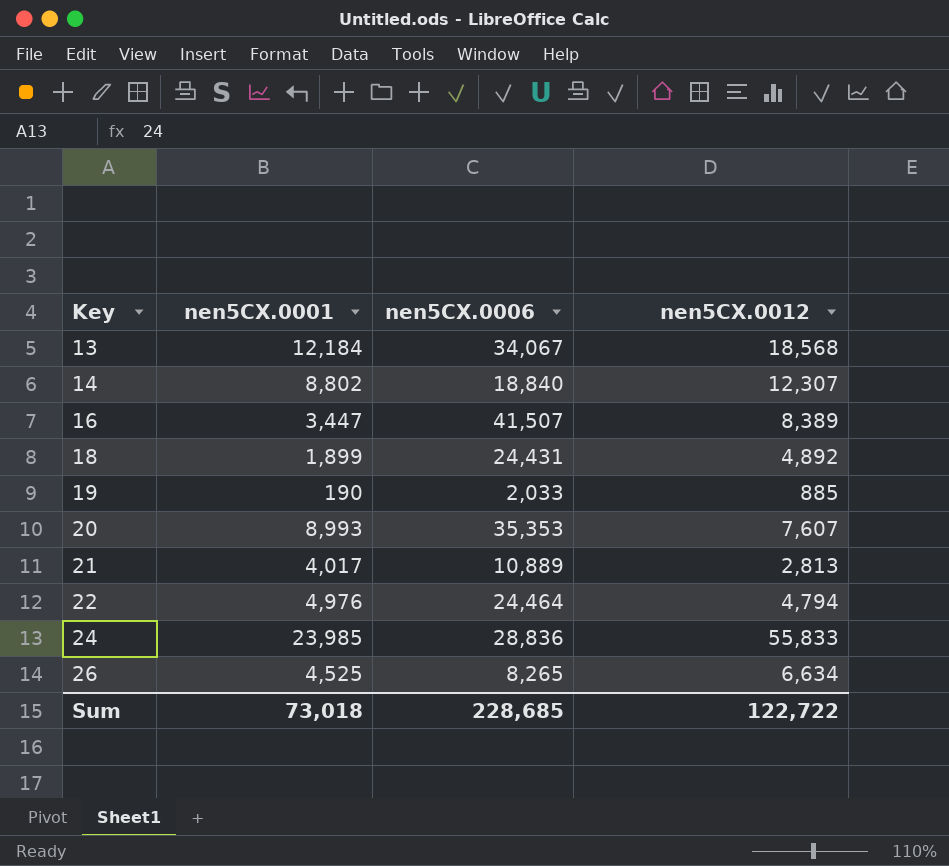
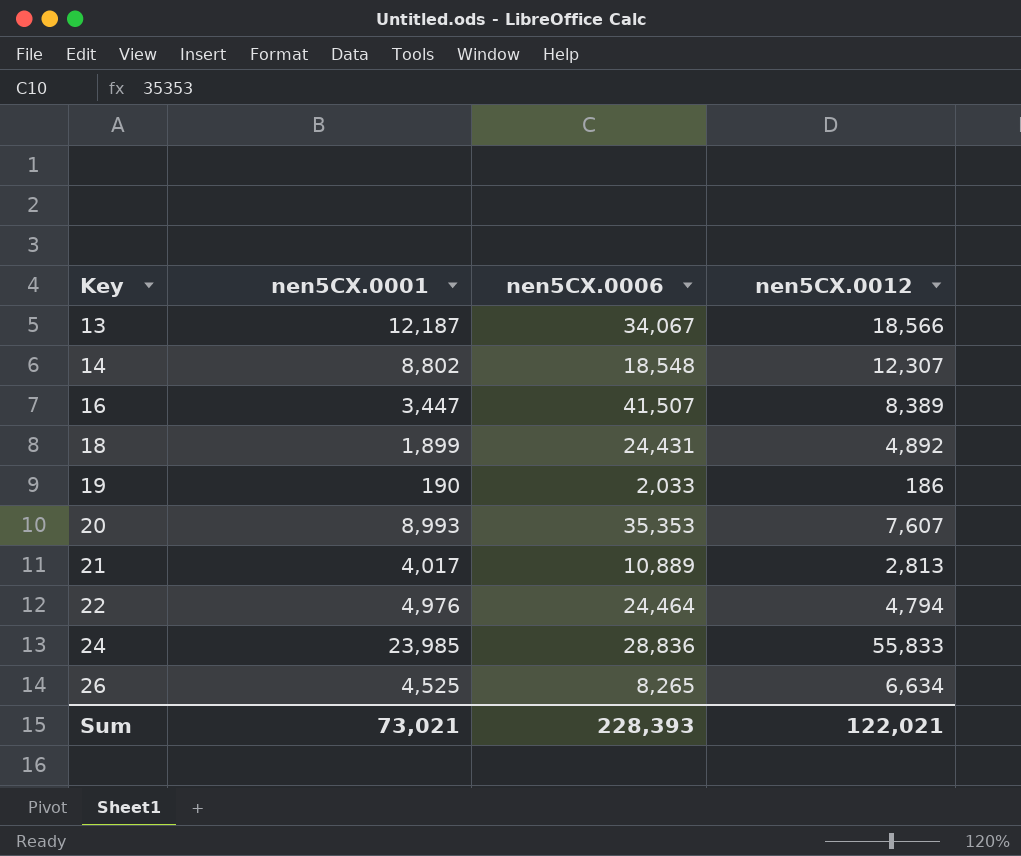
13 | nen5CX.0001: 12,184 -> 12,187
13 | nen5CX.0012: 18,568 -> 18,566
14 | nen5CX.0006: 18,840 -> 18,548
19 | nen5CX.0012: 885 -> 186
Sum | nen5CX.0001: 73,018 -> 73,021
Sum | nen5CX.0006: 228,685 -> 228,393
Sum | nen5CX.0012: 122,722 -> 122,021

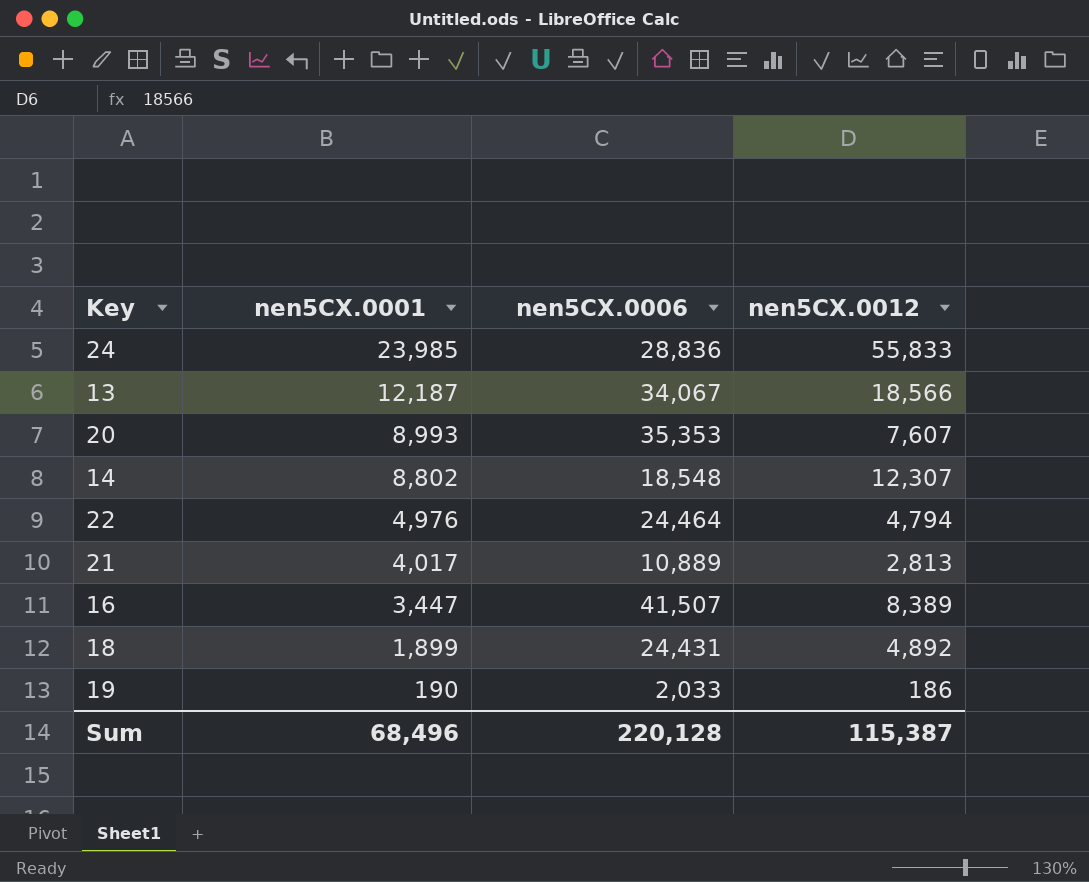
row order: Key ascending -> nen5CX.0001 descending
row 26: 4,525 | 8,265 | 6,634 -> none
Sum | nen5CX.0001: 73,021 -> 68,496
Sum | nen5CX.0006: 228,393 -> 220,128
Sum | nen5CX.0012: 122,021 -> 115,387

